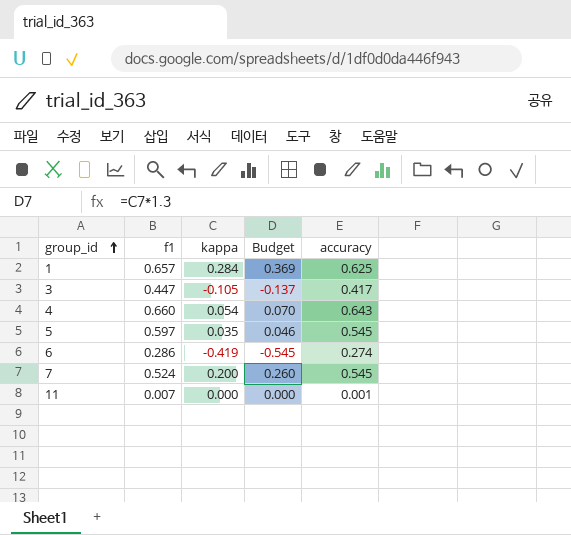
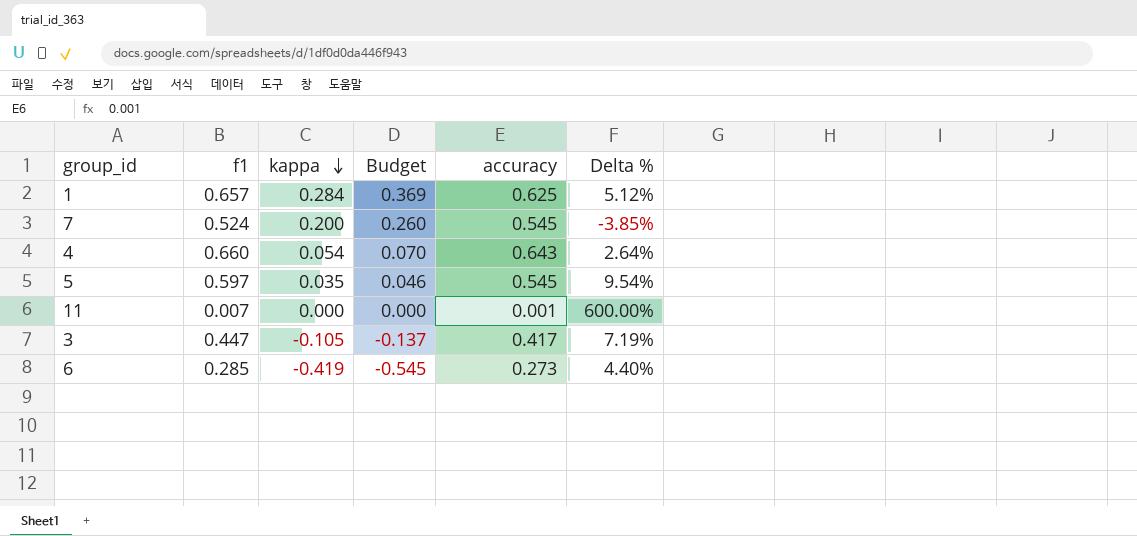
row order: group_id ascending -> kappa descending
column Delta % | formula: none -> ([f1] - [accuracy]) / [accuracy]
6 | f1: 0.286 -> 0.285
6 | accuracy: 0.274 -> 0.273

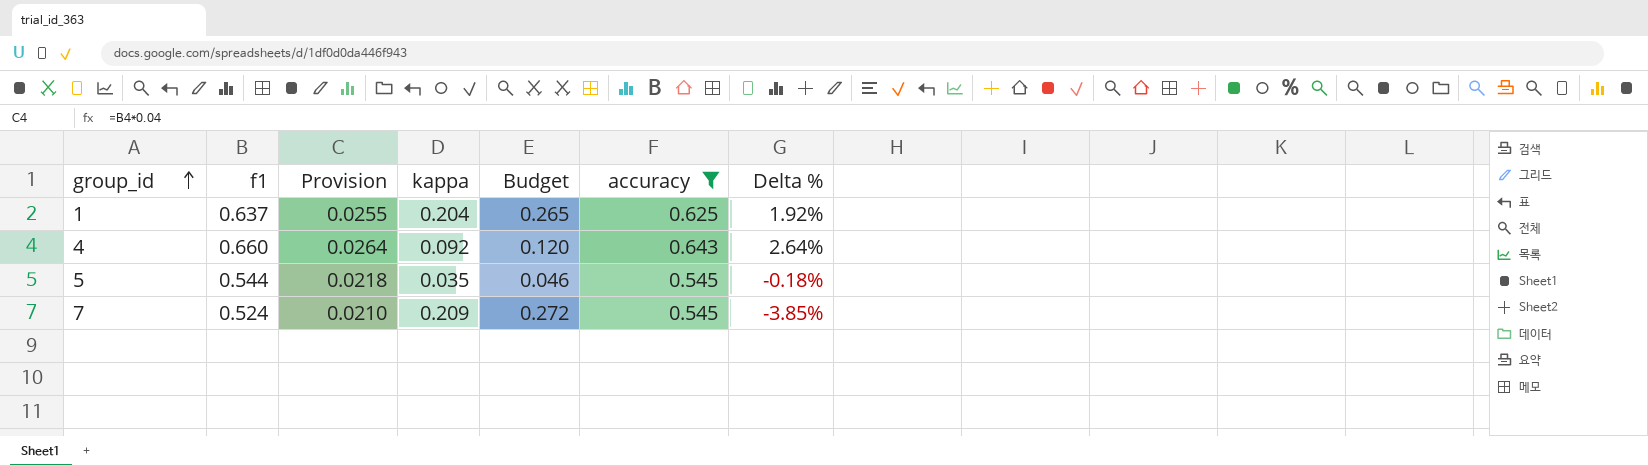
filter: none -> accuracy >= 0.545
row order: kappa descending -> group_id ascending
column Provision | formula: none -> [f1] * 0.04
1 | f1: 0.657 -> 0.637
1 | kappa: 0.284 -> 0.204
1 | Budget: 0.369 -> 0.265
1 | Delta %: 5.12% -> 1.92%
4 | kappa: 0.054 -> 0.092
4 | Budget: 0.070 -> 0.120
5 | f1: 0.597 -> 0.544
5 | Delta %: 9.54% -> -0.18%
7 | kappa: 0.200 -> 0.209
7 | Budget: 0.260 -> 0.272

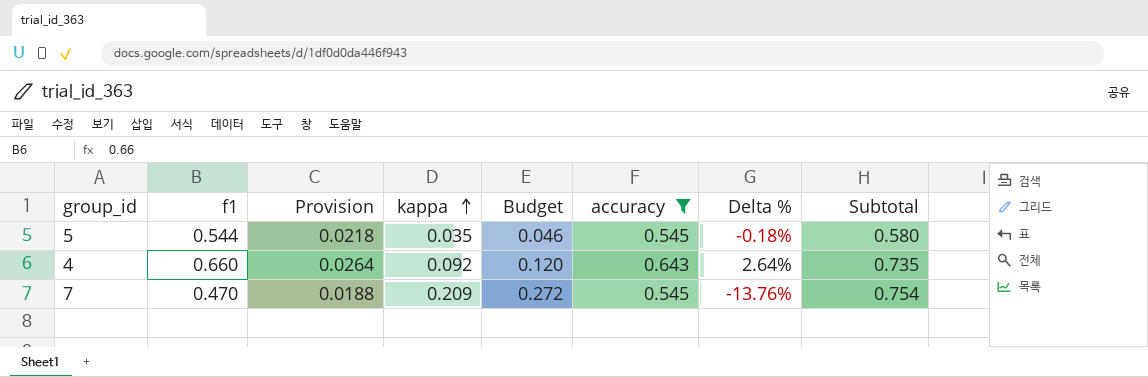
row order: group_id ascending -> kappa ascending
column Subtotal | formula: none -> [kappa] + [accuracy]
row 1: 0.637 | 0.0255 | 0.204 | 0.265 | 0.625 | 1.92% -> none
7 | f1: 0.524 -> 0.470
7 | Provision: 0.0210 -> 0.0188
7 | Delta %: -3.85% -> -13.76%

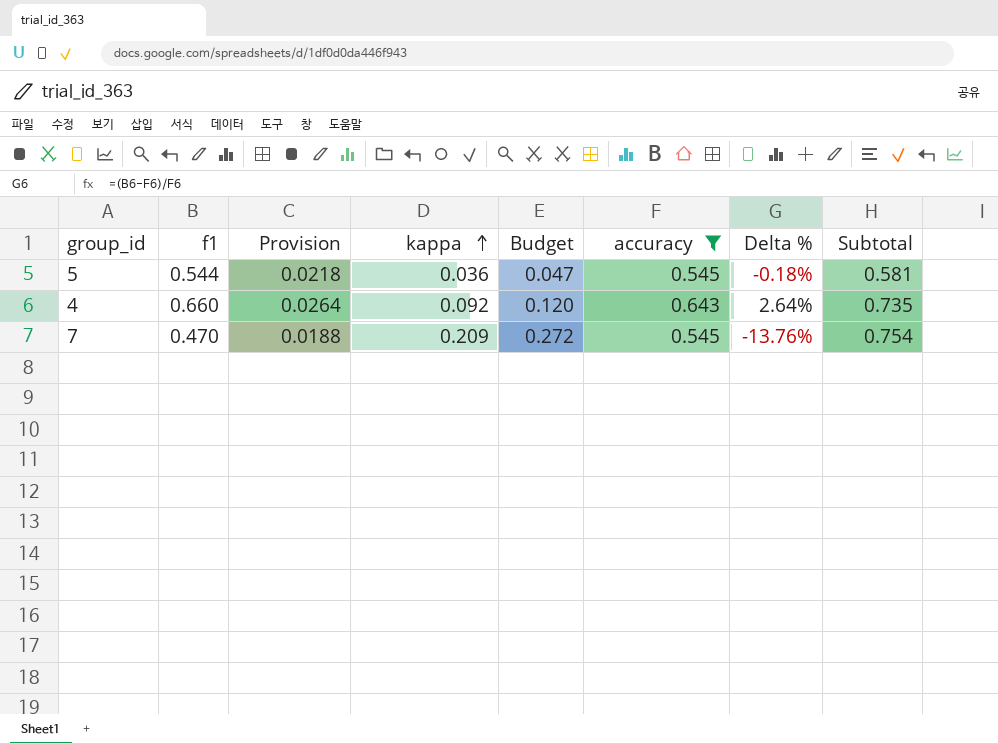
5 | kappa: 0.035 -> 0.036
5 | Budget: 0.046 -> 0.047
5 | Subtotal: 0.580 -> 0.581

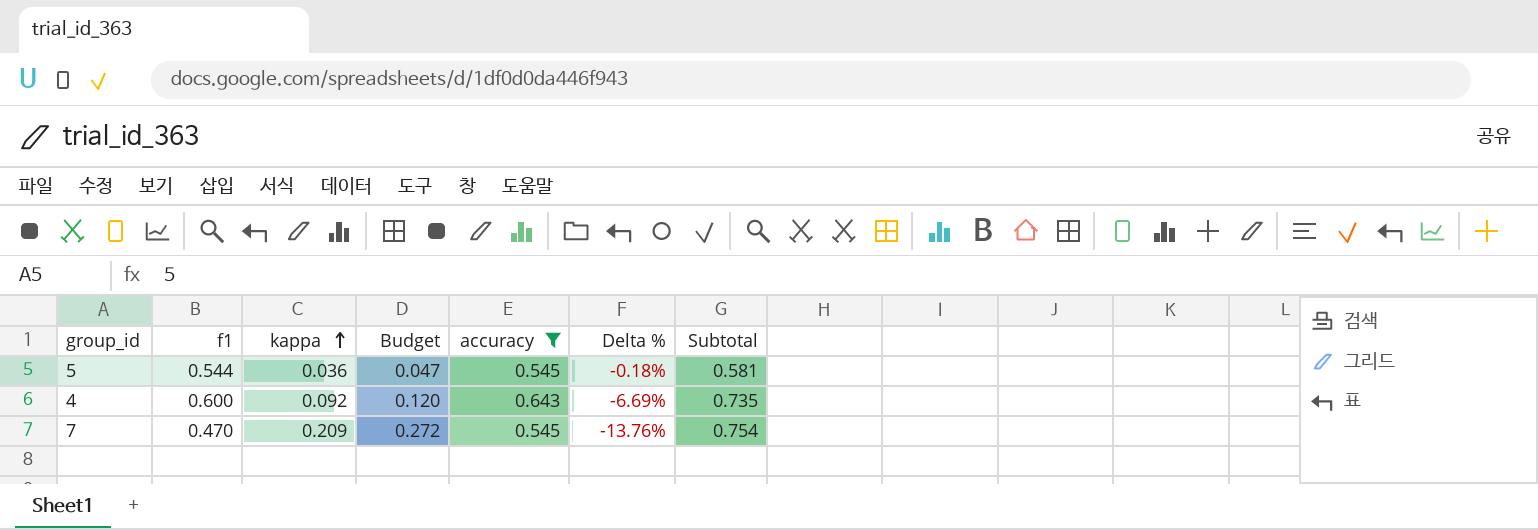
column Provision | formula: [f1] * 0.04 -> none
4 | f1: 0.660 -> 0.600
4 | Delta %: 2.64% -> -6.69%

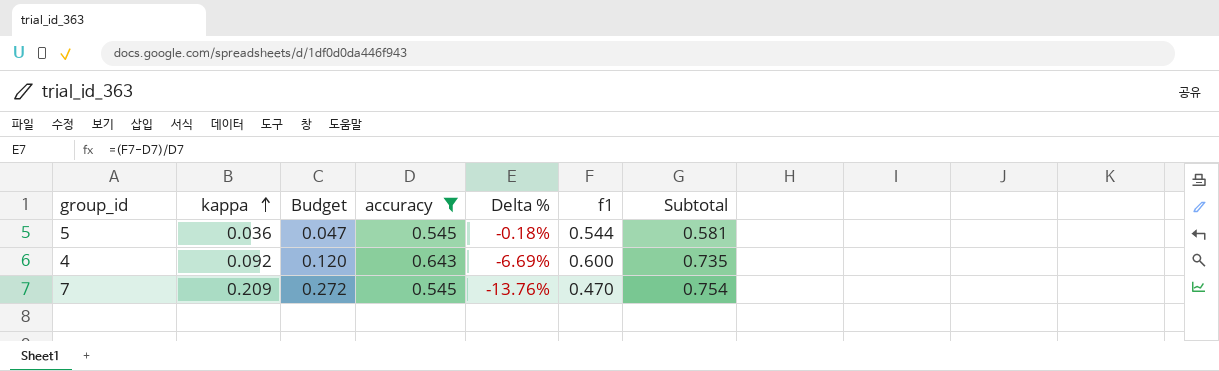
column f1 | position: 2 -> 6

